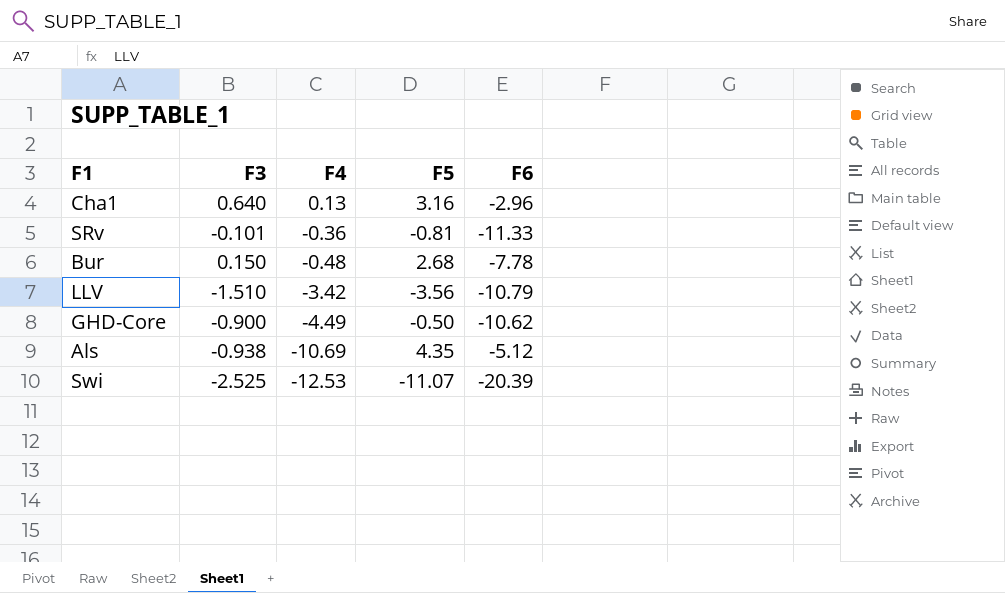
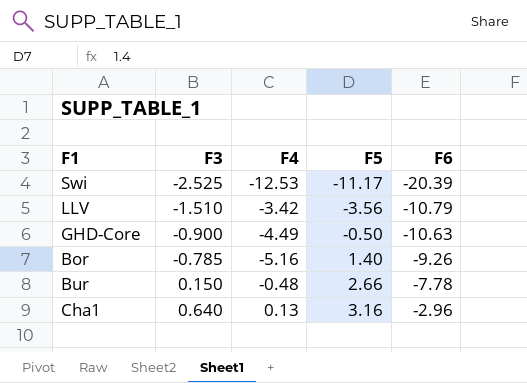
row order: F4 descending -> F3 ascending
row SRv: -0.101 | -0.36 | -0.81 | -11.33 -> none
row Als: -0.938 | -10.69 | 4.35 | -5.12 -> none
Swi | F5: -11.07 -> -11.17
GHD-Core | F6: -10.62 -> -10.63
row Bor: none -> -0.785 | -5.16 | 1.40 | -9.26
Bur | F5: 2.68 -> 2.66

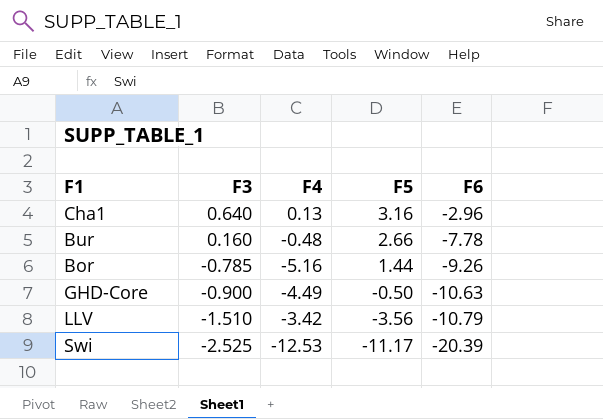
row order: F3 ascending -> F3 descending
Bur | F3: 0.150 -> 0.160
Bor | F5: 1.40 -> 1.44

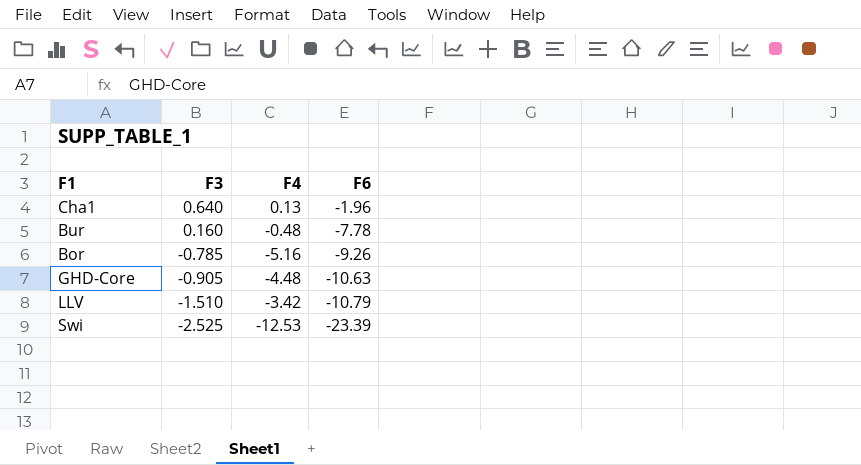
column F5 | position: 4 -> none
Cha1 | F6: -2.96 -> -1.96
GHD-Core | F3: -0.900 -> -0.905
GHD-Core | F4: -4.49 -> -4.48
Swi | F6: -20.39 -> -23.39

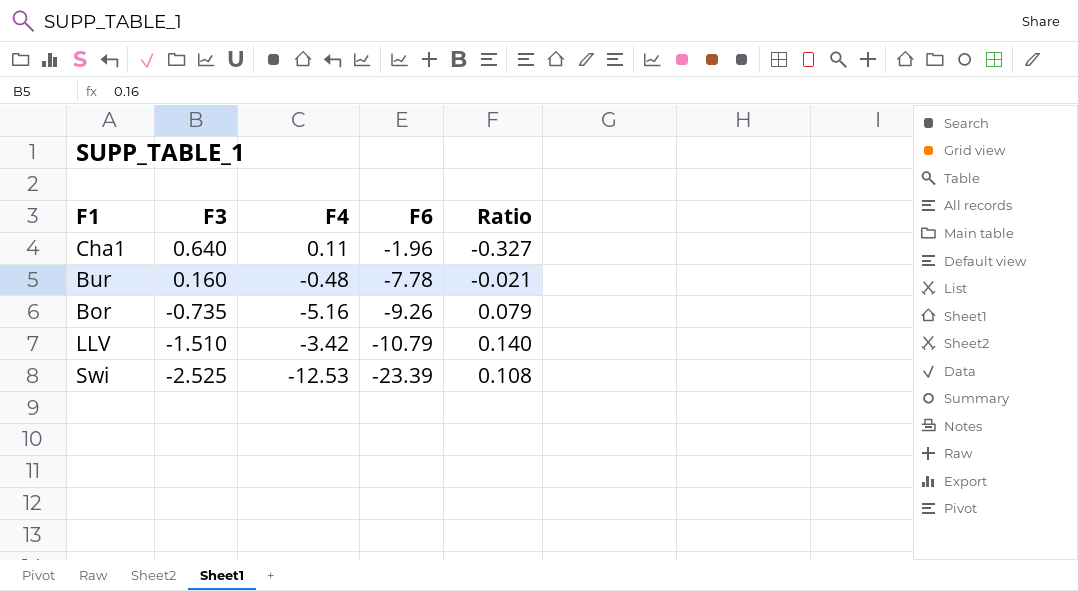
column Ratio | formula: none -> [F3] / [F6]
row GHD-Core: -0.905 | -4.48 | -10.63 -> none
Cha1 | F4: 0.13 -> 0.11
Bor | F3: -0.785 -> -0.735

